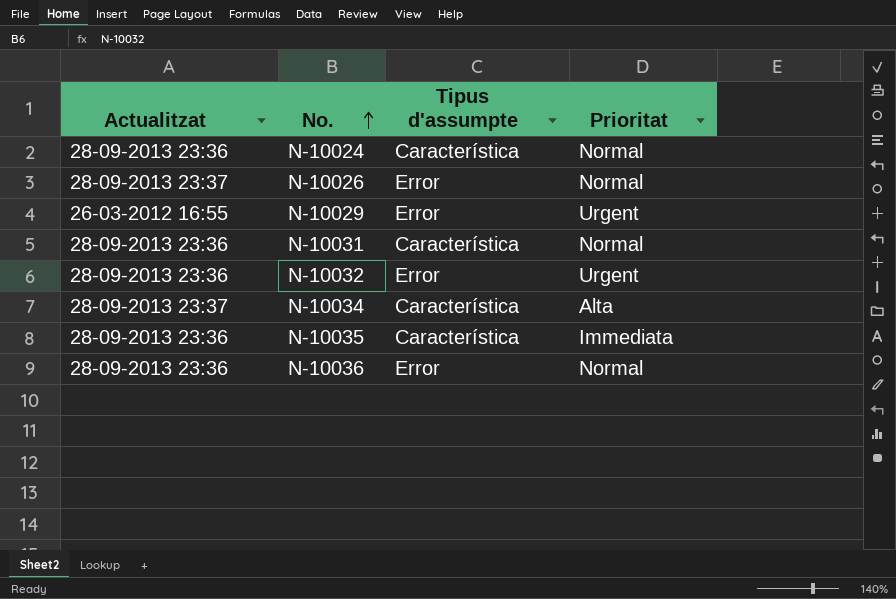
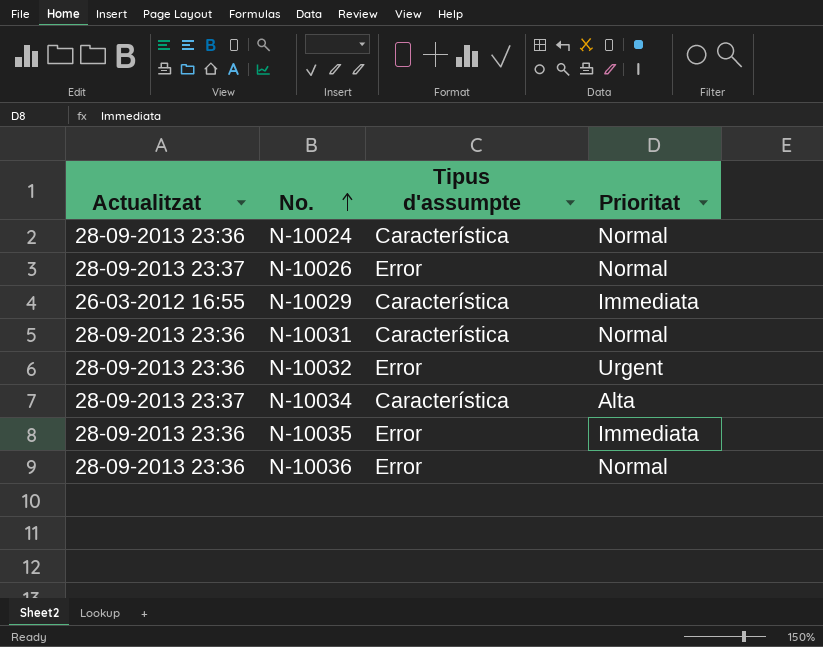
N-10029 | Tipus d'assumpte: Error -> Característica
N-10029 | Prioritat: Urgent -> Immediata
N-10035 | Tipus d'assumpte: Característica -> Error

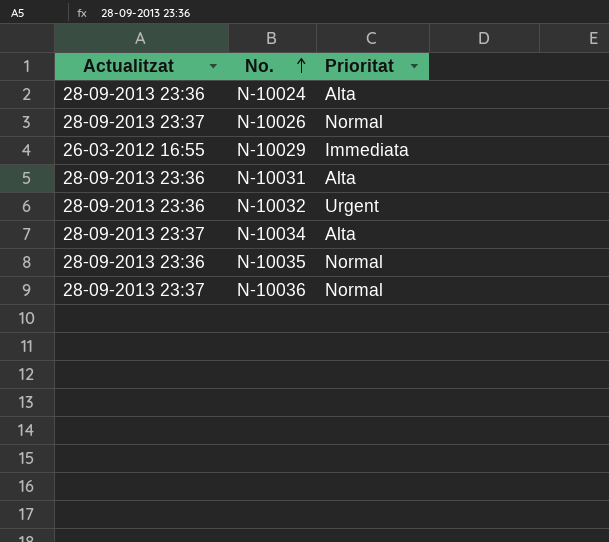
column Tipus d'assumpte | position: 3 -> none
N-10024 | Prioritat: Normal -> Alta
N-10031 | Prioritat: Normal -> Alta
N-10035 | Prioritat: Immediata -> Normal
N-10036 | Actualitzat: 28-09-2013 23:36 -> 28-09-2013 23:37

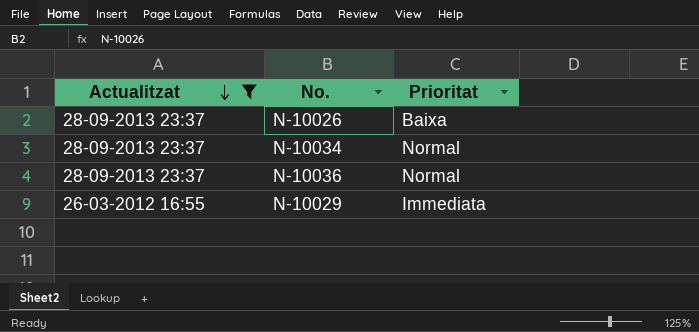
filter: none -> Actualitzat != 28-09-2013 23:36
row order: No. ascending -> Actualitzat descending
N-10026 | Prioritat: Normal -> Baixa
N-10034 | Prioritat: Alta -> Normal

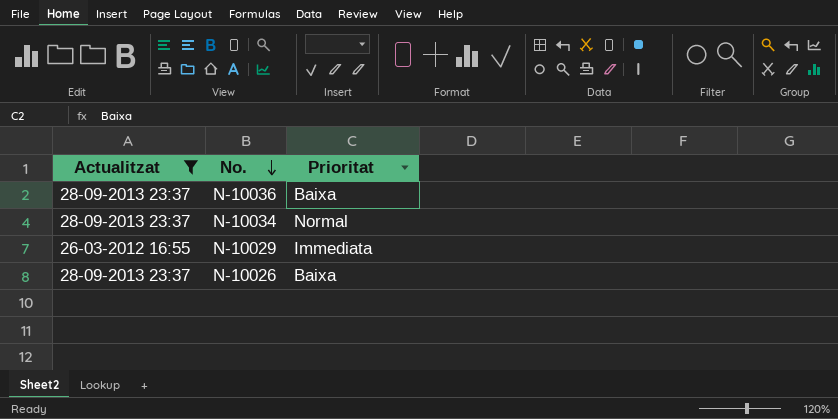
row order: Actualitzat descending -> No. descending
N-10036 | Prioritat: Normal -> Baixa

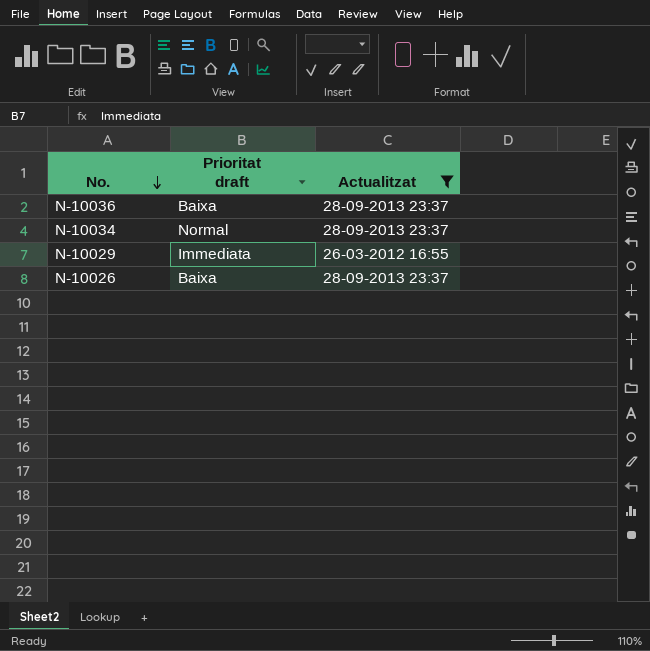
column name: Prioritat -> Prioritat draft
column Actualitzat | position: 1 -> 3

